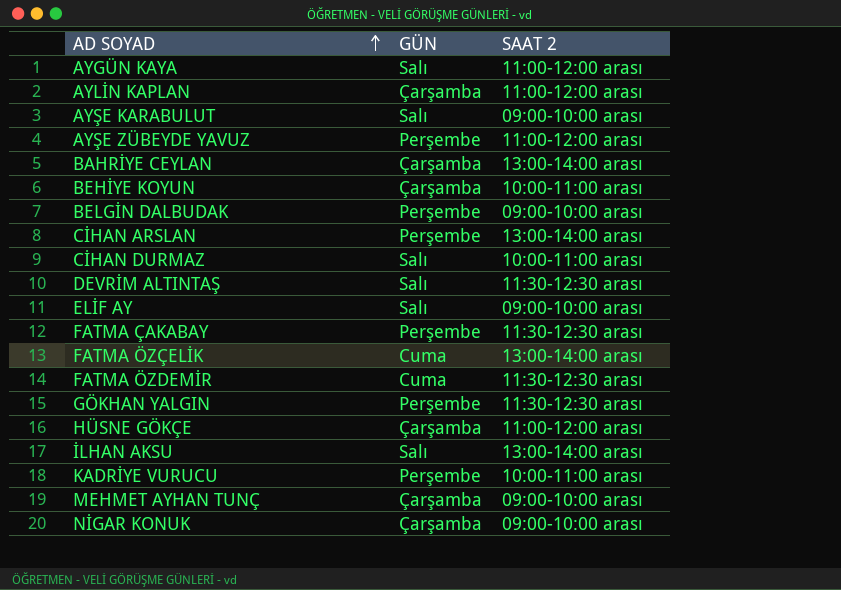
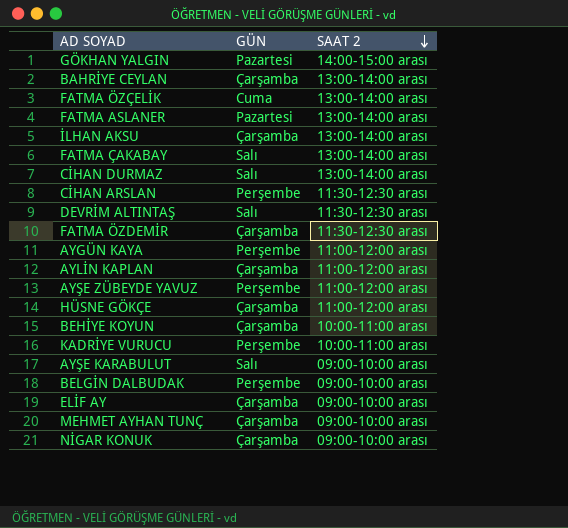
row order: AD SOYAD ascending -> SAAT 2 descending
GÖKHAN YALGIN | GÜN: Perşembe -> Pazartesi
GÖKHAN YALGIN | SAAT 2: 11:30-12:30 arası -> 14:00-15:00 arası
row FATMA ASLANER: none -> Pazartesi | 13:00-14:00 arası
İLHAN AKSU | GÜN: Salı -> Çarşamba
FATMA ÇAKABAY | GÜN: Perşembe -> Salı
FATMA ÇAKABAY | SAAT 2: 11:30-12:30 arası -> 13:00-14:00 arası
CİHAN DURMAZ | SAAT 2: 10:00-11:00 arası -> 13:00-14:00 arası
CİHAN ARSLAN | SAAT 2: 13:00-14:00 arası -> 11:30-12:30 arası
FATMA ÖZDEMİR | GÜN: Cuma -> Çarşamba
AYGÜN KAYA | GÜN: Salı -> Perşembe
ELİF AY | GÜN: Salı -> Çarşamba

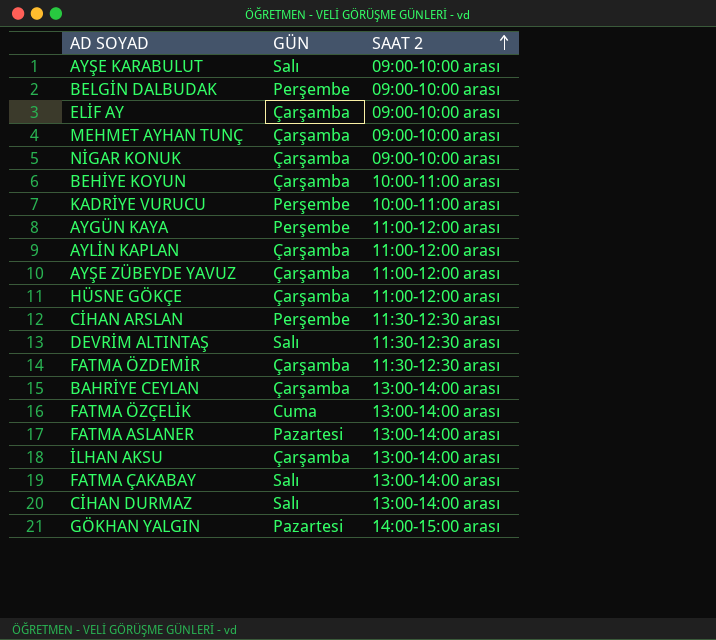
row order: SAAT 2 descending -> SAAT 2 ascending
AYŞE ZÜBEYDE YAVUZ | GÜN: Perşembe -> Çarşamba

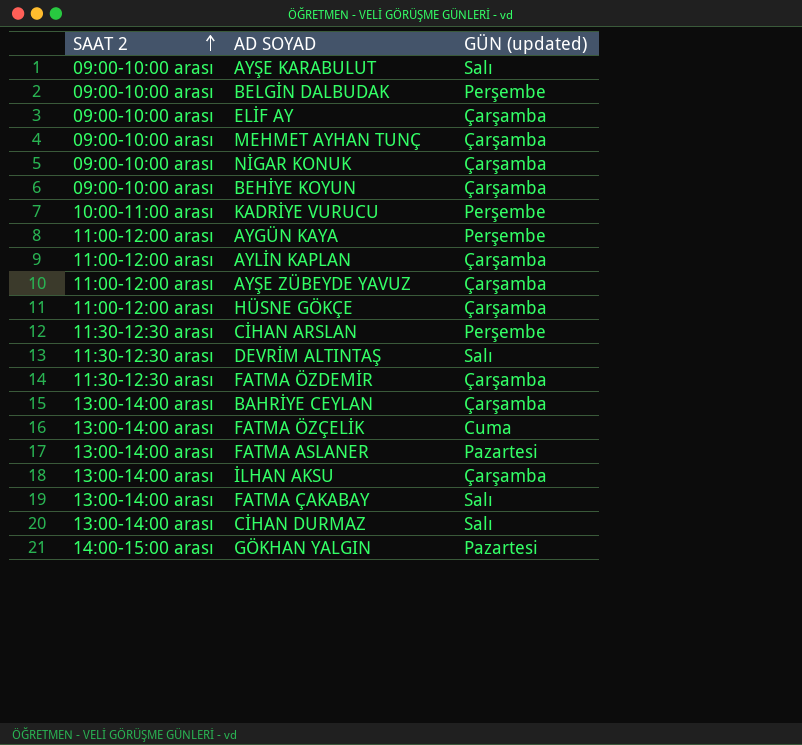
column SAAT 2 | position: 3 -> 1
column name: GÜN -> GÜN (updated)
BEHİYE KOYUN | SAAT 2: 10:00-11:00 arası -> 09:00-10:00 arası

